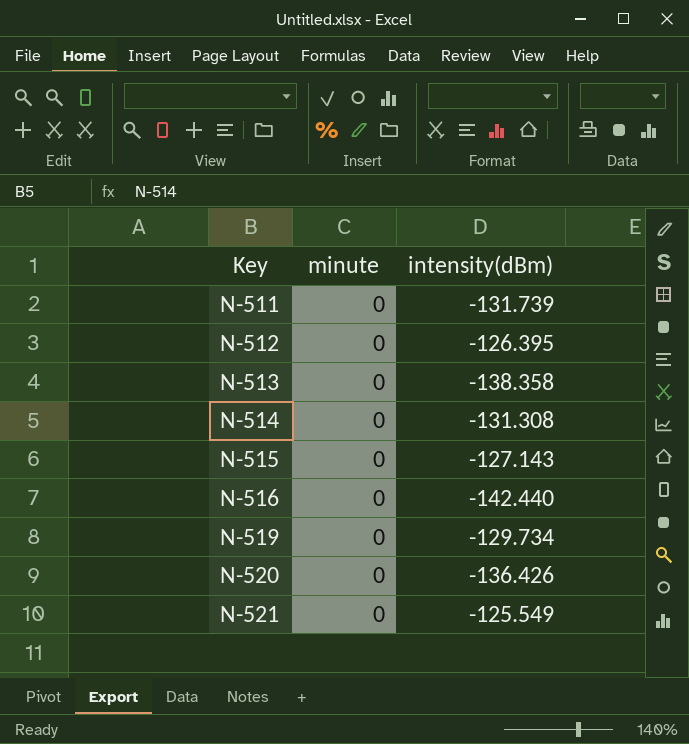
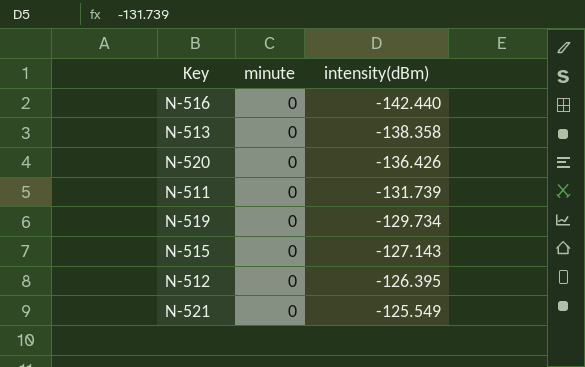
row order: Key ascending -> intensity(dBm) ascending
row N-514: 0 | -131.308 -> none

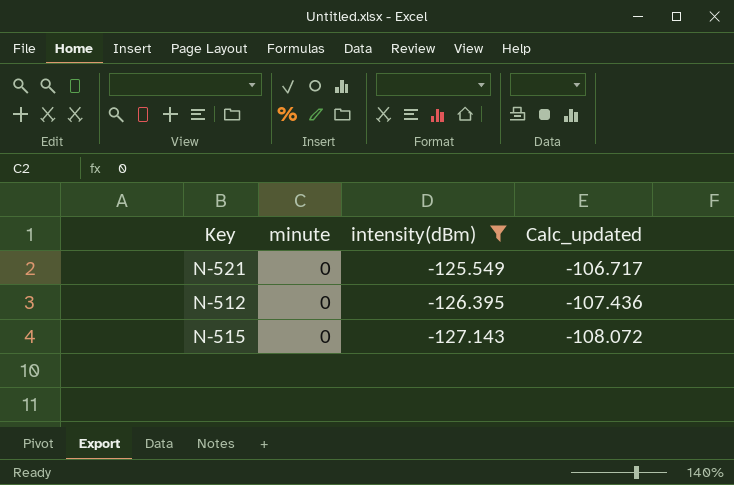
filter: none -> intensity(dBm) >= -127.143
row order: intensity(dBm) ascending -> intensity(dBm) descending
column Calc_updated | formula: none -> [intensity(dBm)] * 0.85

